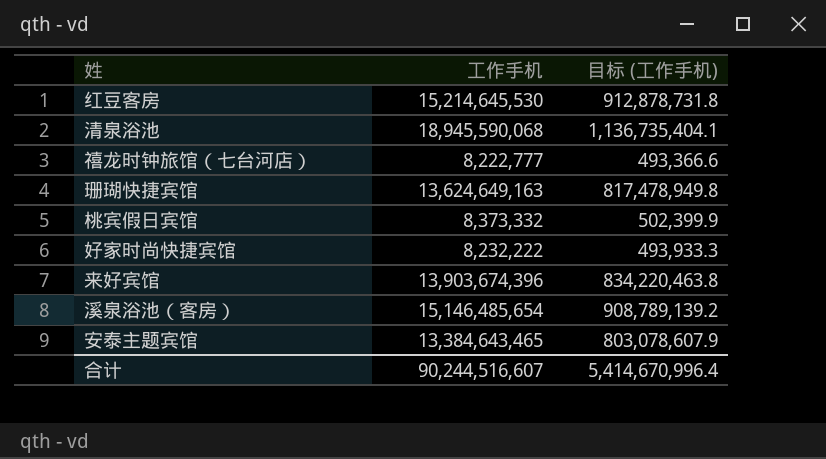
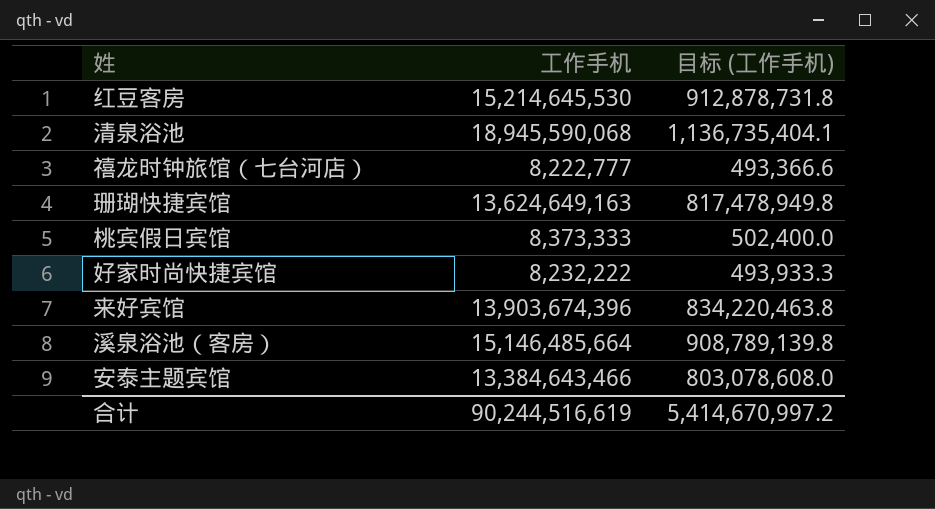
桃宾假日宾馆 | 工作手机: 8,373,332 -> 8,373,333
桃宾假日宾馆 | 目标 (工作手机): 502,399.9 -> 502,400.0
溪泉浴池（客房） | 工作手机: 15,146,485,654 -> 15,146,485,664
溪泉浴池（客房） | 目标 (工作手机): 908,789,139.2 -> 908,789,139.8
安泰主题宾馆 | 工作手机: 13,384,643,465 -> 13,384,643,466
安泰主题宾馆 | 目标 (工作手机): 803,078,607.9 -> 803,078,608.0
合计 | 工作手机: 90,244,516,607 -> 90,244,516,619
合计 | 目标 (工作手机): 5,414,670,996.4 -> 5,414,670,997.2

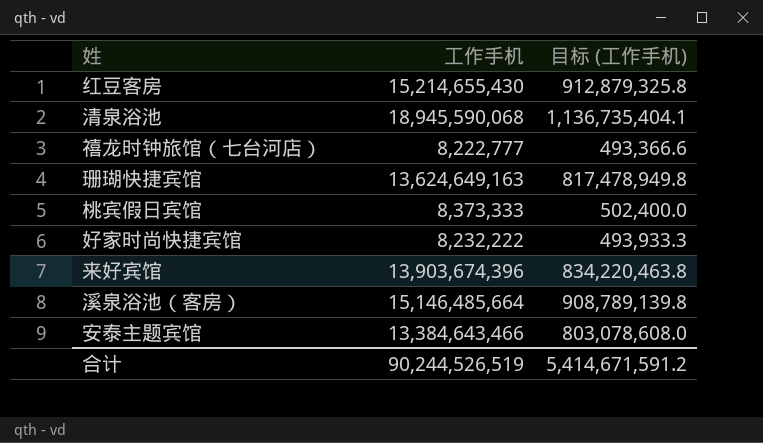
红豆客房 | 工作手机: 15,214,645,530 -> 15,214,655,430
红豆客房 | 目标 (工作手机): 912,878,731.8 -> 912,879,325.8
合计 | 工作手机: 90,244,516,619 -> 90,244,526,519
合计 | 目标 (工作手机): 5,414,670,997.2 -> 5,414,671,591.2

